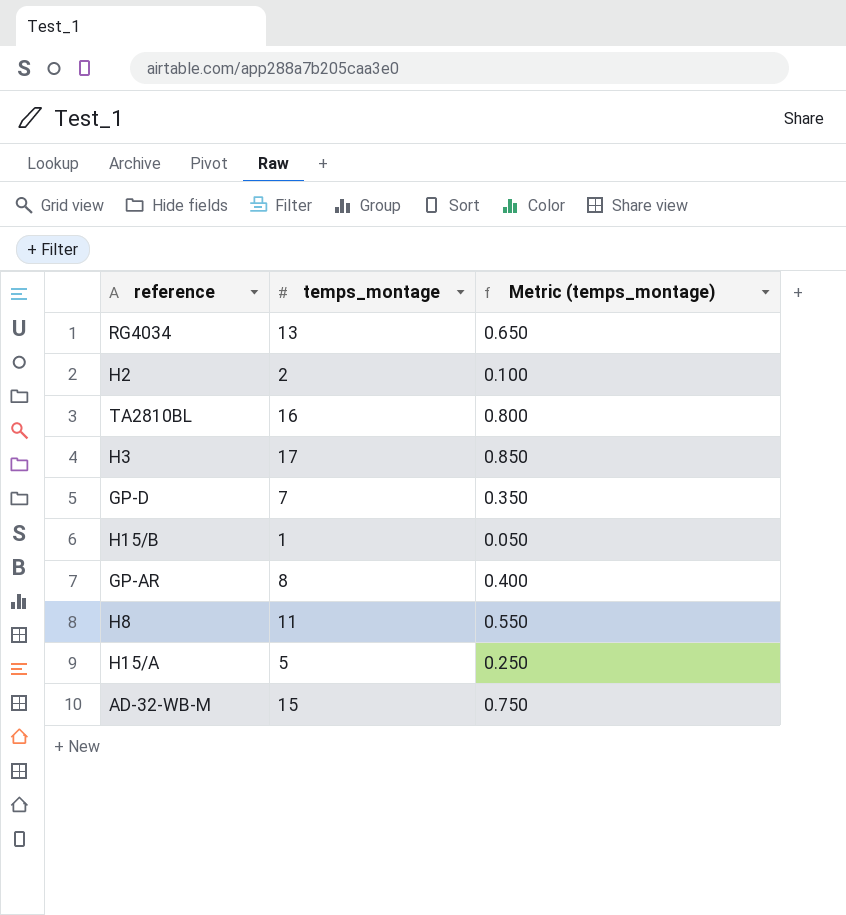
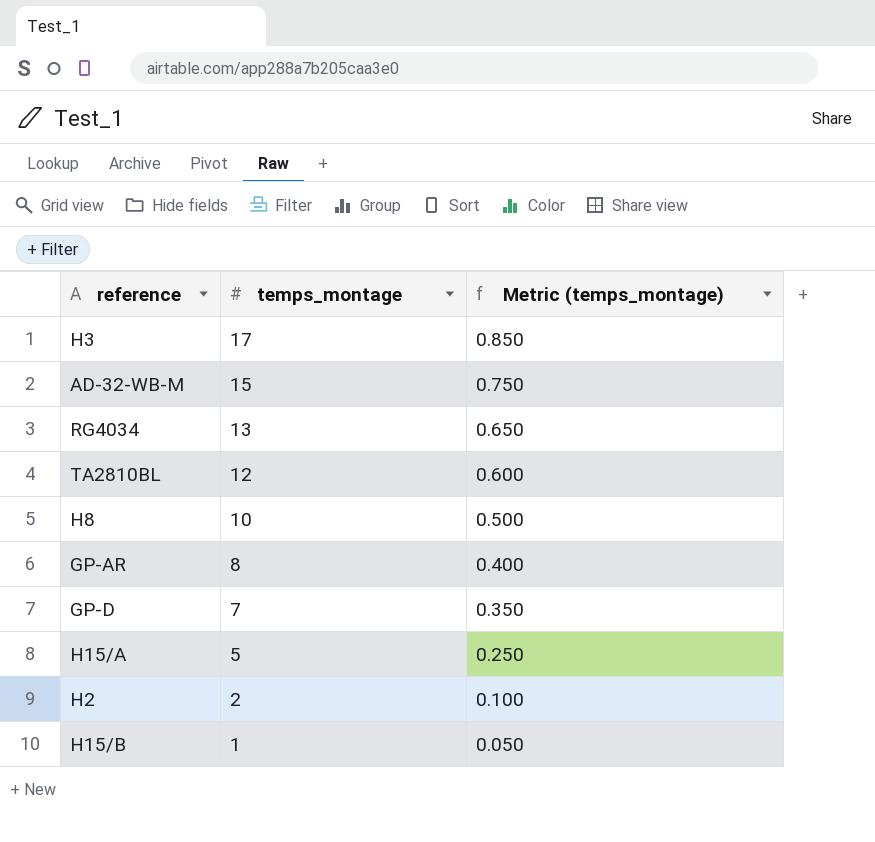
row order: none -> temps_montage descending
TA2810BL | temps_montage: 16 -> 12
TA2810BL | Metric (temps_montage): 0.800 -> 0.600
H8 | temps_montage: 11 -> 10
H8 | Metric (temps_montage): 0.550 -> 0.500

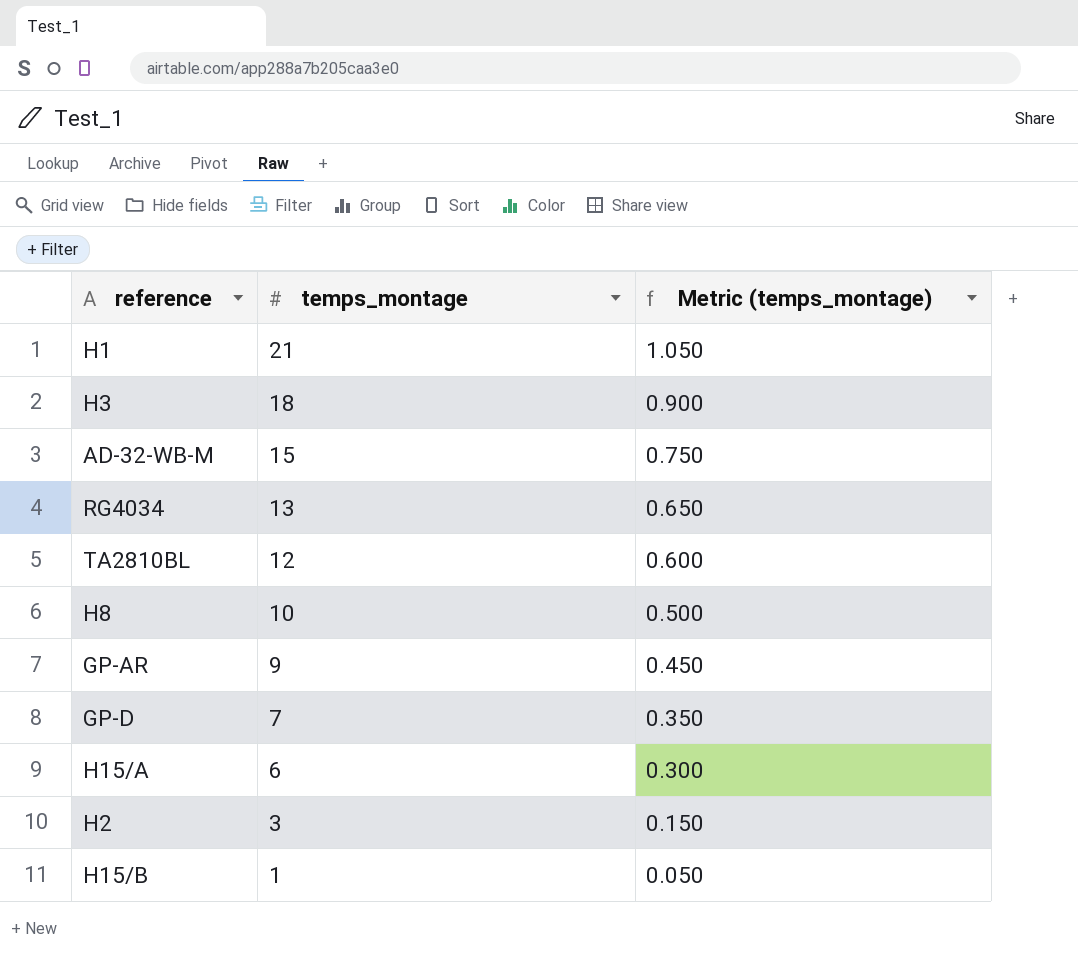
row H1: none -> 21 | 1.050
H3 | temps_montage: 17 -> 18
H3 | Metric (temps_montage): 0.850 -> 0.900
GP-AR | temps_montage: 8 -> 9
GP-AR | Metric (temps_montage): 0.400 -> 0.450
H15/A | temps_montage: 5 -> 6
H15/A | Metric (temps_montage): 0.250 -> 0.300
H2 | temps_montage: 2 -> 3
H2 | Metric (temps_montage): 0.100 -> 0.150

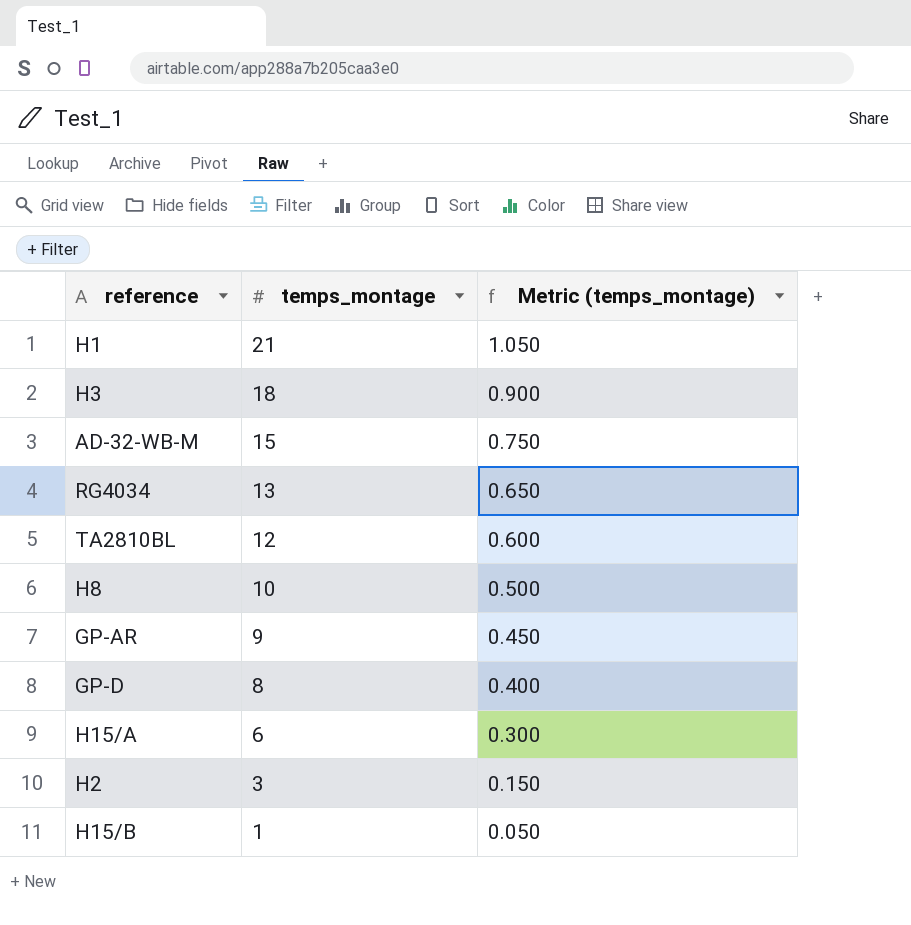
GP-D | temps_montage: 7 -> 8
GP-D | Metric (temps_montage): 0.350 -> 0.400

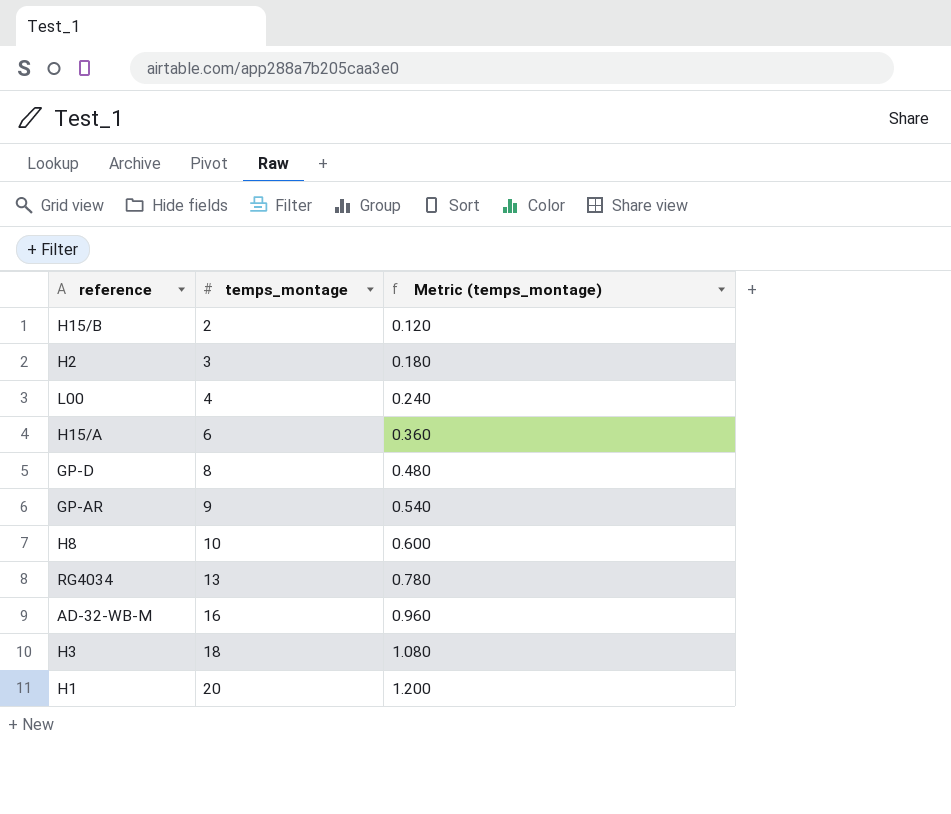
row order: temps_montage descending -> temps_montage ascending
column Metric (temps_montage) | formula: [temps_montage] * 0.05 -> [temps_montage] * 0.06
row TA2810BL: 12 | 0.600 -> none
H15/B | temps_montage: 1 -> 2
row L00: none -> 4 | 0.240
AD-32-WB-M | temps_montage: 15 -> 16
H1 | temps_montage: 21 -> 20

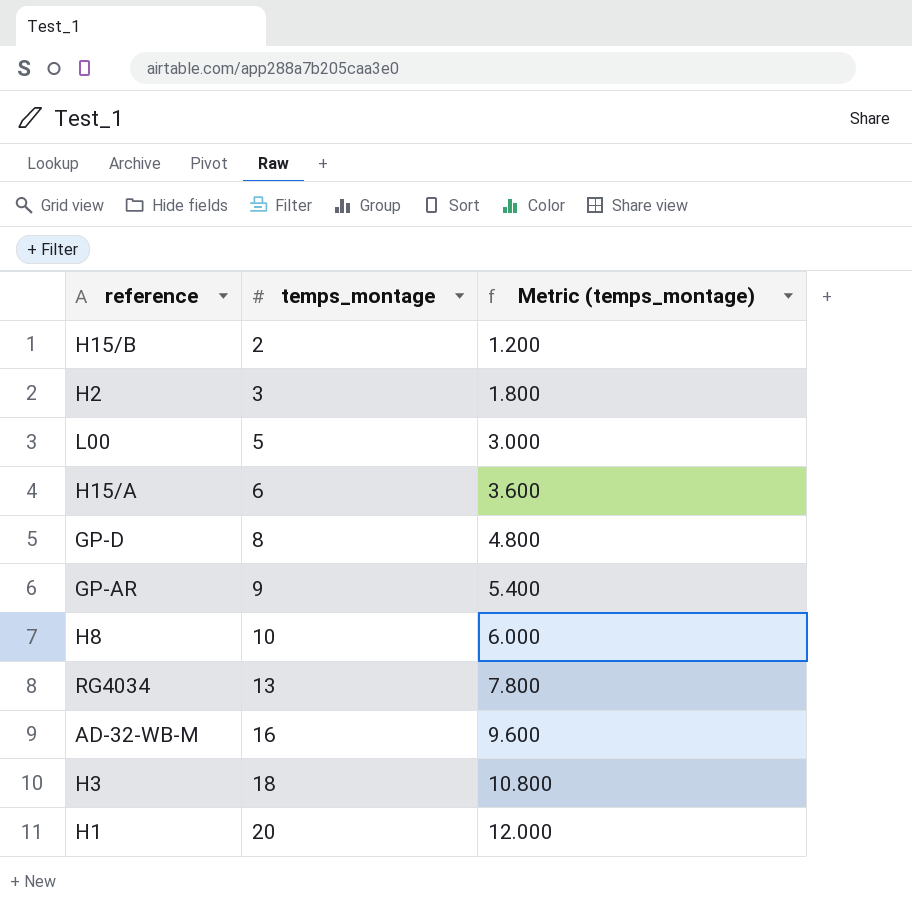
column Metric (temps_montage) | formula: [temps_montage] * 0.06 -> [temps_montage] * 0.6
L00 | temps_montage: 4 -> 5

